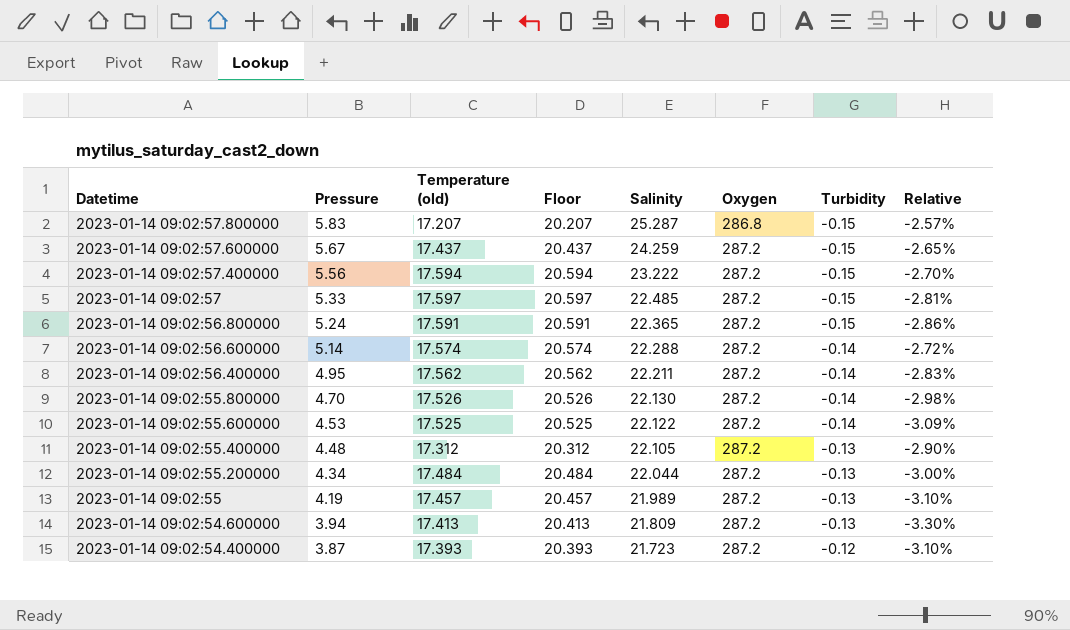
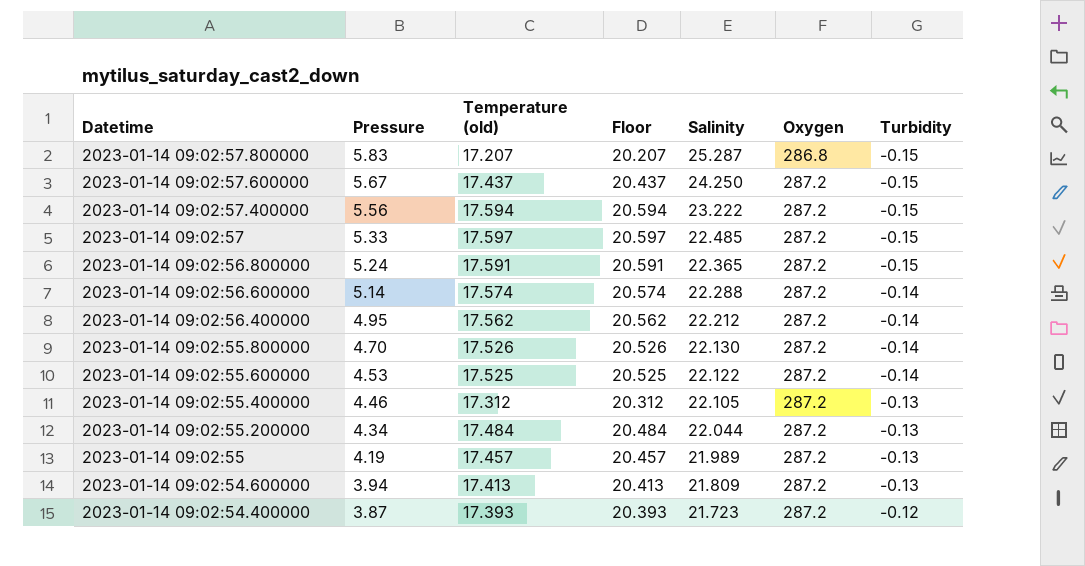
column Relative | formula: [Turbidity] / [Pressure] -> none
2023-01-14 09:02:57.600000 | Salinity: 24.259 -> 24.250
2023-01-14 09:02:56.400000 | Salinity: 22.211 -> 22.212
2023-01-14 09:02:55.400000 | Pressure: 4.48 -> 4.46

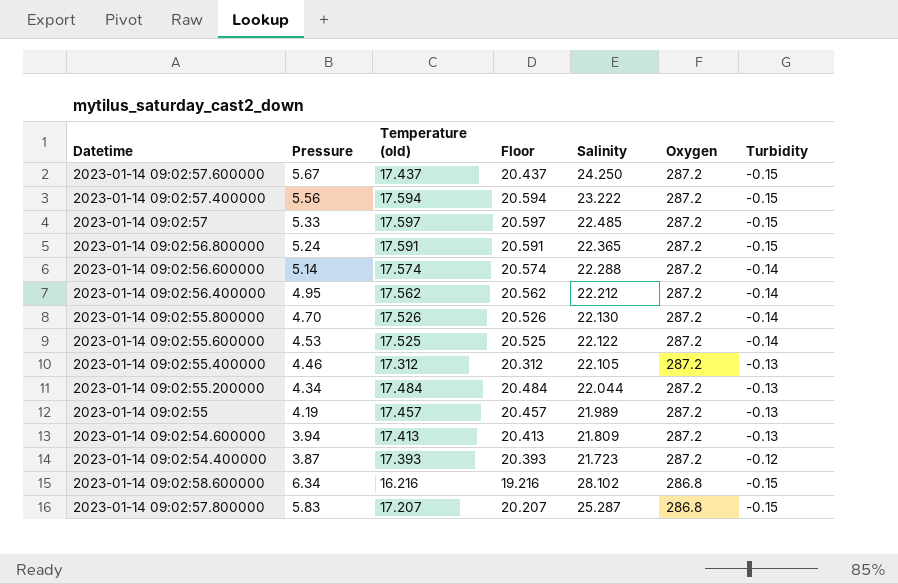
row order: Datetime descending -> Oxygen descending
row 2023-01-14 09:02:58.600000: none -> 6.34 | 16.216 | 19.216 | 28.102 | 286.8 | -0.15

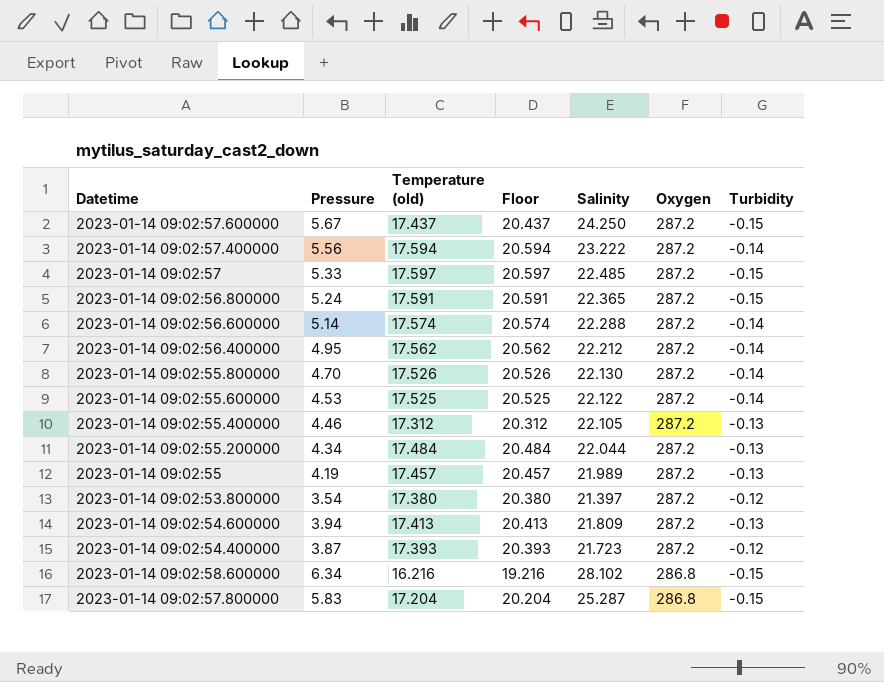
2023-01-14 09:02:57.400000 | Turbidity: -0.15 -> -0.14
row 2023-01-14 09:02:53.800000: none -> 3.54 | 17.380 | 20.380 | 21.397 | 287.2 | -0.12
2023-01-14 09:02:57.800000 | Temperature (old): 17.207 -> 17.204
2023-01-14 09:02:57.800000 | Floor: 20.207 -> 20.204

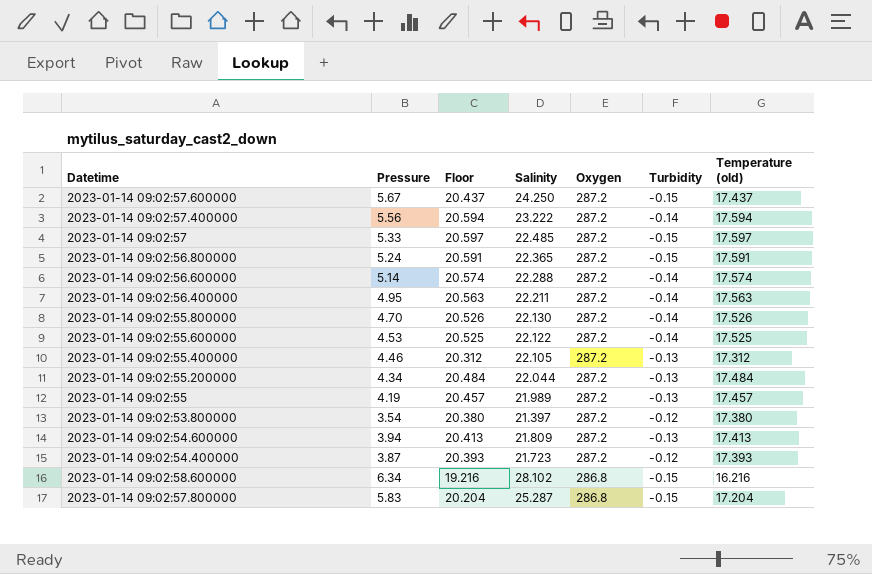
column Temperature (old) | position: 3 -> 7
2023-01-14 09:02:56.400000 | Floor: 20.562 -> 20.563
2023-01-14 09:02:56.400000 | Salinity: 22.212 -> 22.211
2023-01-14 09:02:56.400000 | Temperature (old): 17.562 -> 17.563

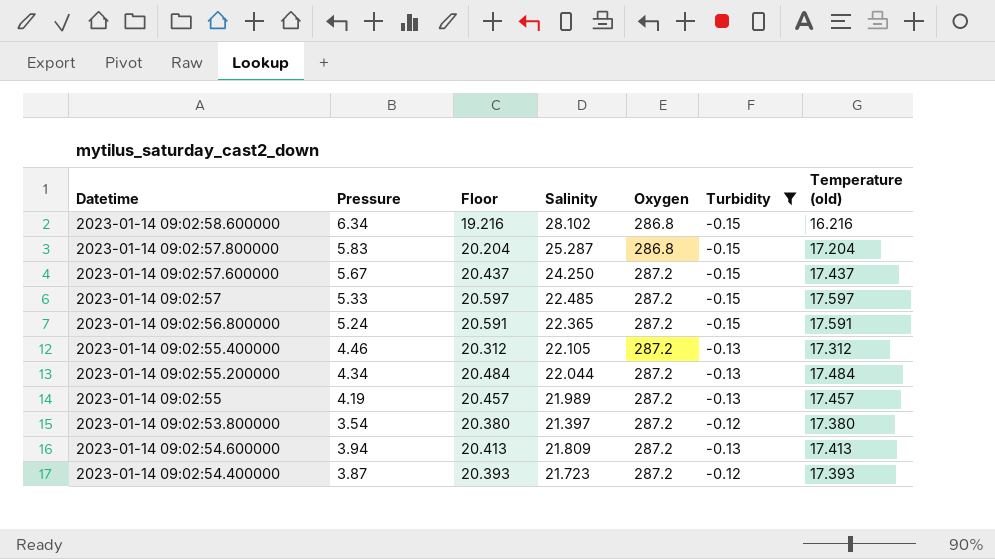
filter: none -> Turbidity != -0.14
row order: Oxygen descending -> Oxygen ascending

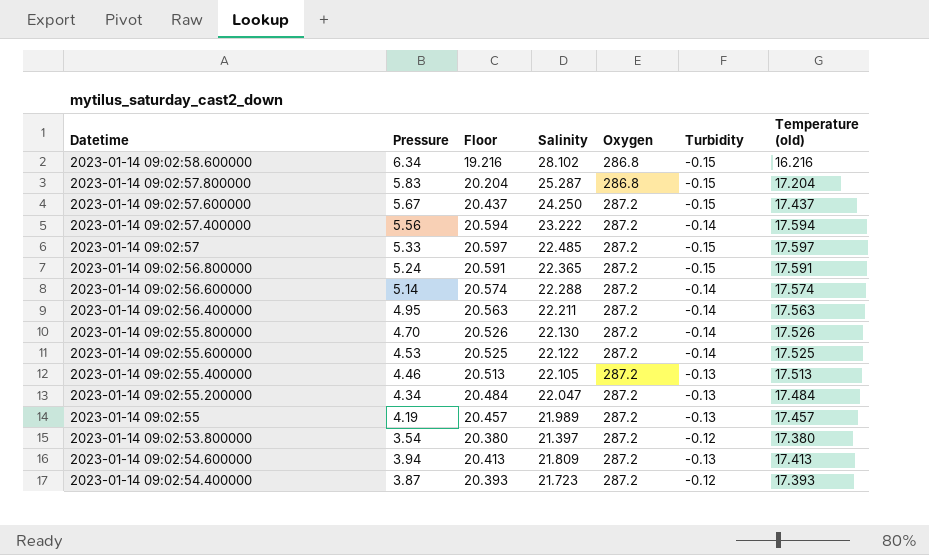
filter: Turbidity != -0.14 -> none
2023-01-14 09:02:55.400000 | Floor: 20.312 -> 20.513
2023-01-14 09:02:55.400000 | Temperature (old): 17.312 -> 17.513
2023-01-14 09:02:55.200000 | Salinity: 22.044 -> 22.047

